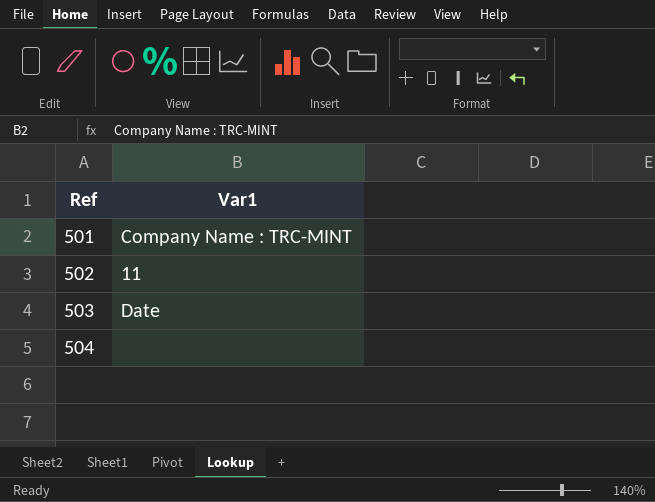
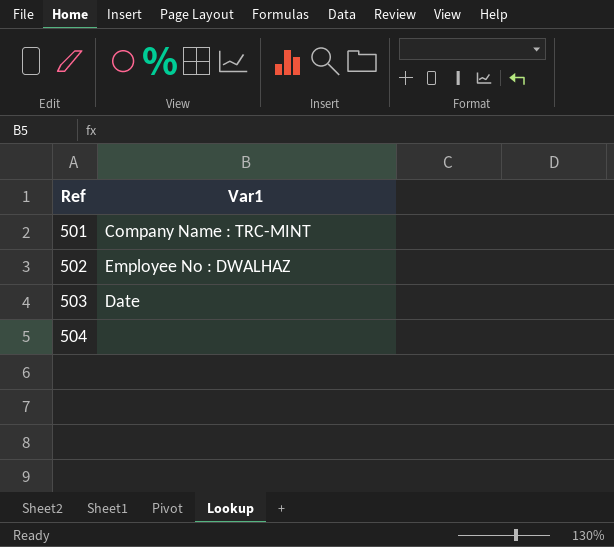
502 | Var1: 11 -> Employee No : DWALHAZ

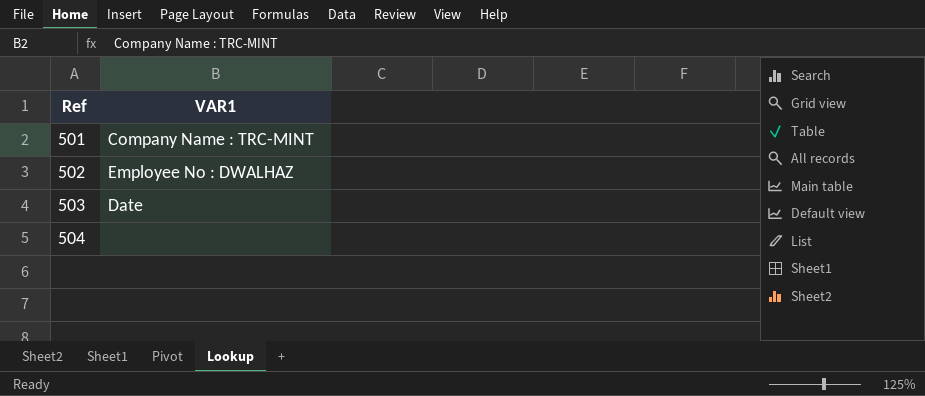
column name: Var1 -> VAR1

